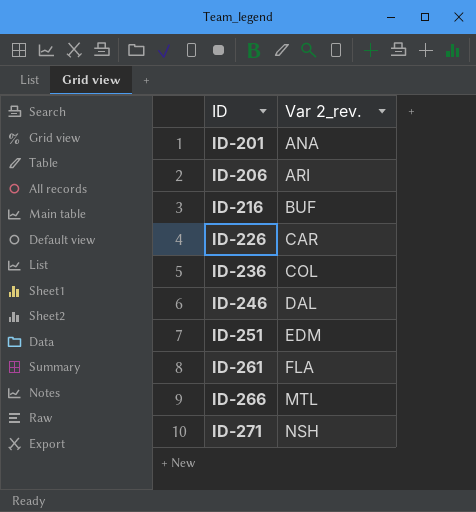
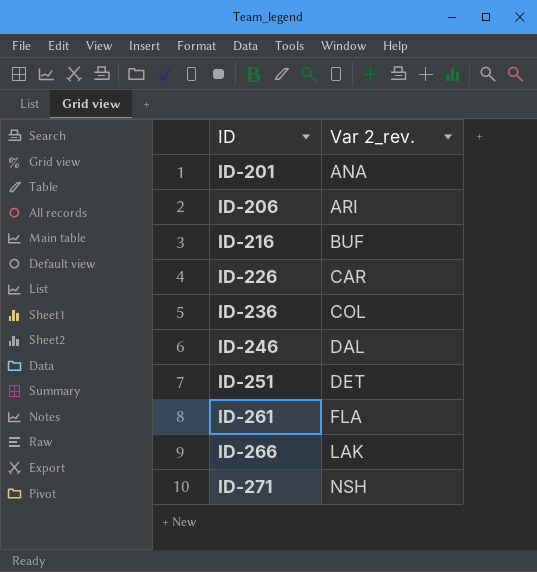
ID-251 | Var 2_rev.: EDM -> DET
ID-266 | Var 2_rev.: MTL -> LAK

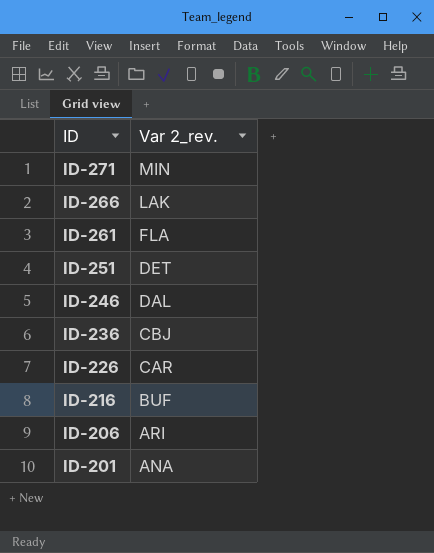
row order: ID ascending -> ID descending
ID-271 | Var 2_rev.: NSH -> MIN
ID-236 | Var 2_rev.: COL -> CBJ

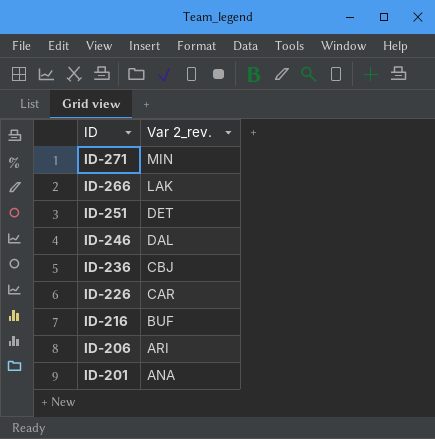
row ID-261: FLA -> none

